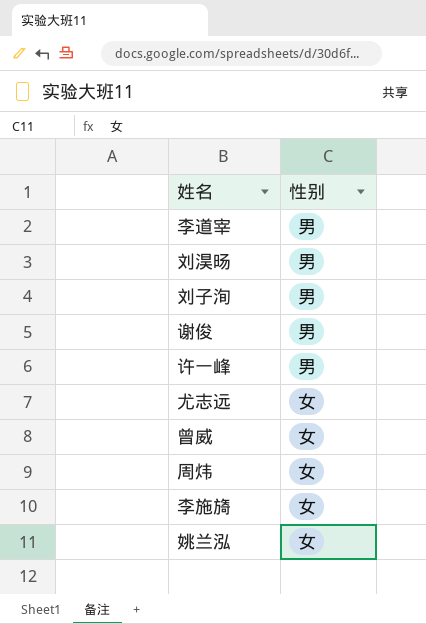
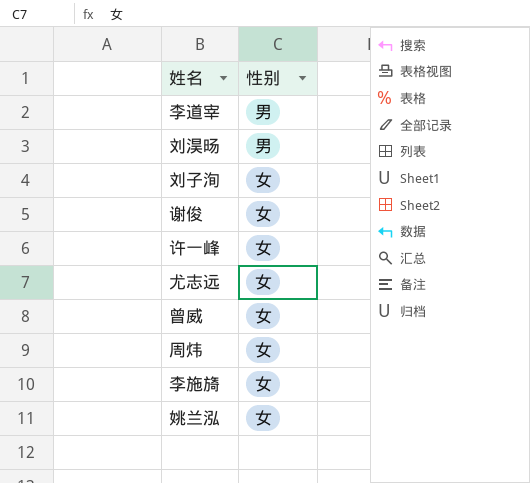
刘子洵 | 性别: 男 -> 女
谢俊 | 性别: 男 -> 女
许一峰 | 性别: 男 -> 女

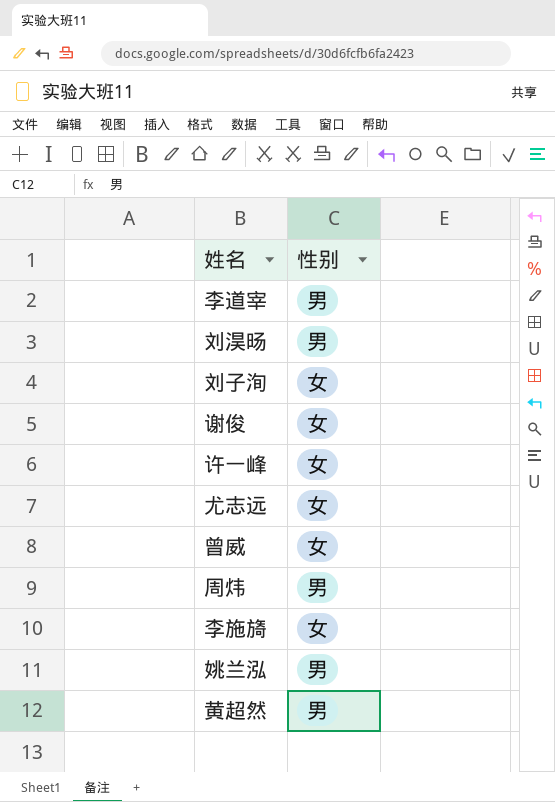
周炜 | 性别: 女 -> 男
姚兰泓 | 性别: 女 -> 男
row 黄超然: none -> 男

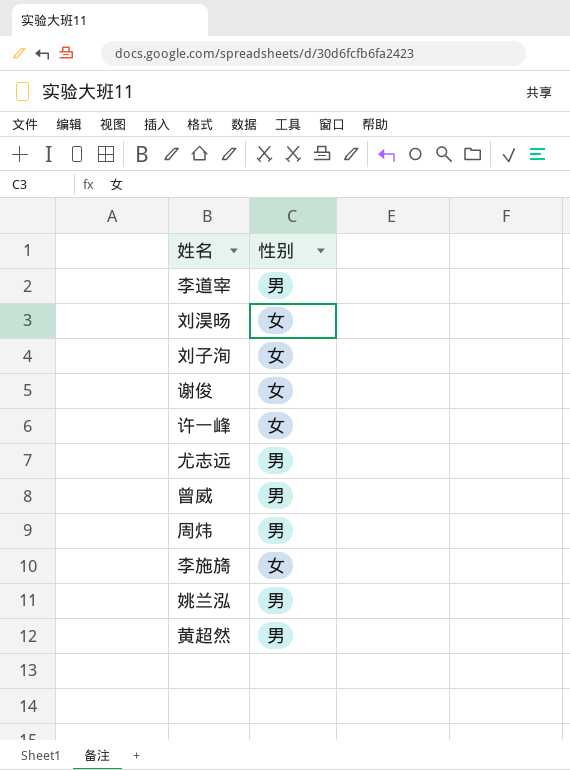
刘淏旸 | 性别: 男 -> 女
尤志远 | 性别: 女 -> 男
曾威 | 性别: 女 -> 男

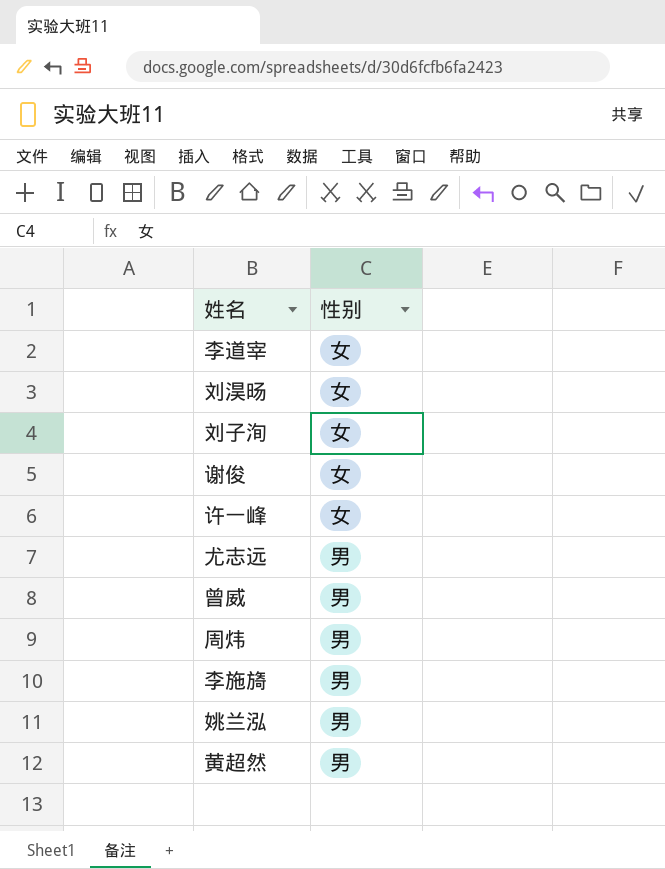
李道宰 | 性别: 男 -> 女
李施旖 | 性别: 女 -> 男

